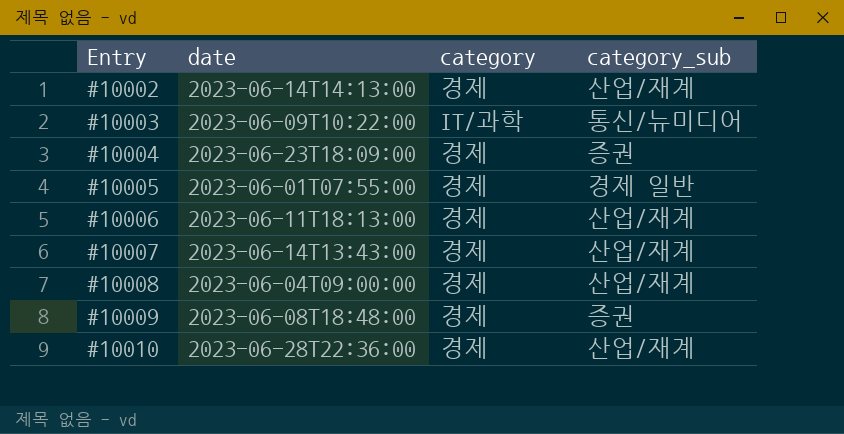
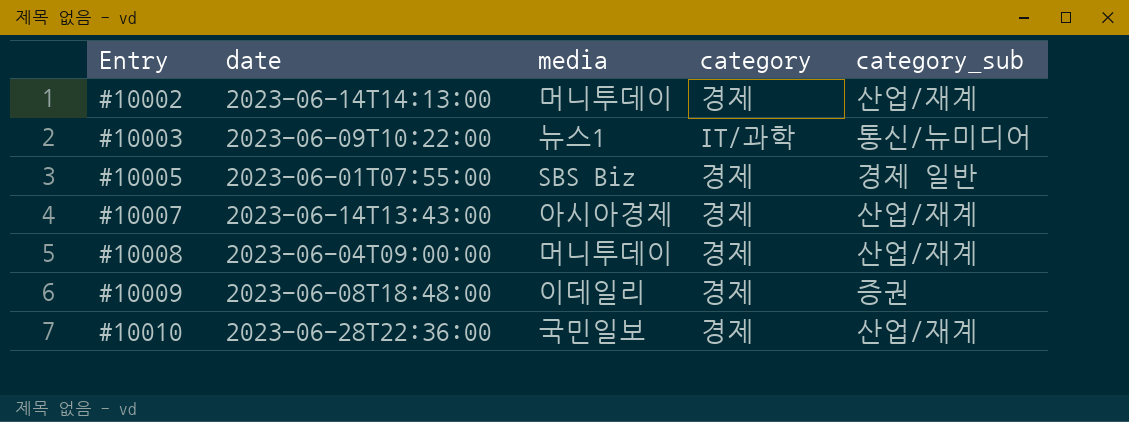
column media | position: none -> 3
row #10004: 2023-06-23T18:09:00 | 경제 | 증권 -> none
row #10006: 2023-06-11T18:13:00 | 경제 | 산업/재계 -> none

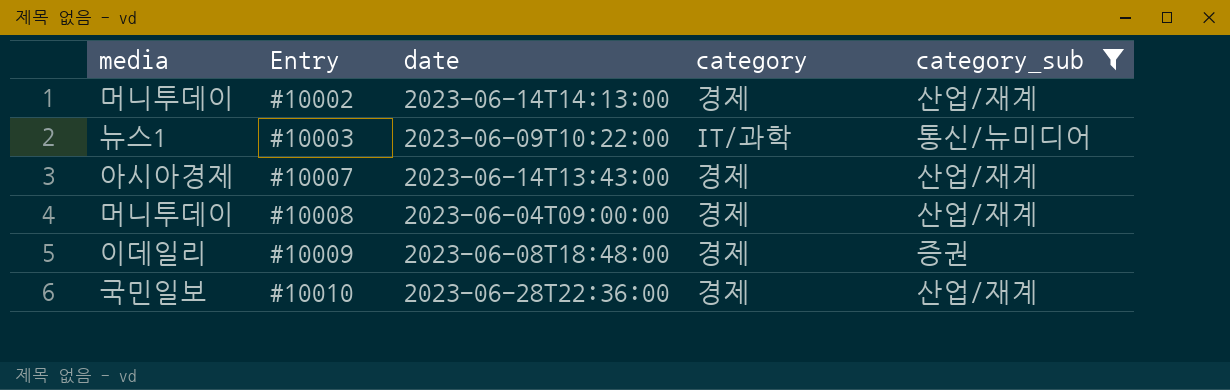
filter: none -> category_sub != 경제 일반
column media | position: 3 -> 1

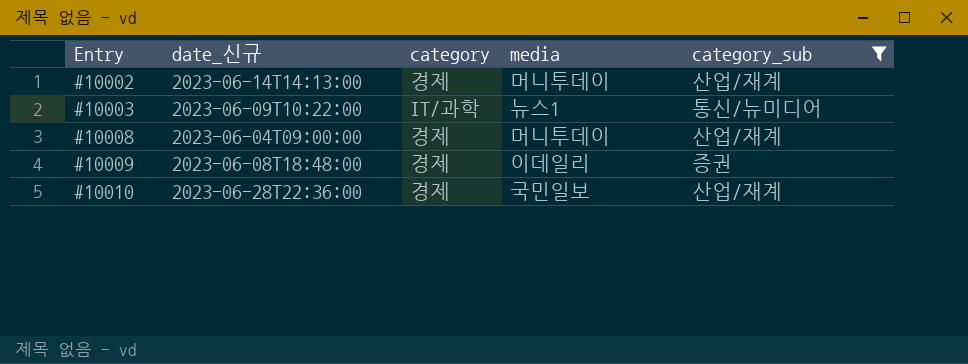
column name: date -> date_신규
column media | position: 1 -> 4
row #10007: 아시아경제 | 2023-06-14T13:43:00 | 경제 | 산업/재계 -> none

